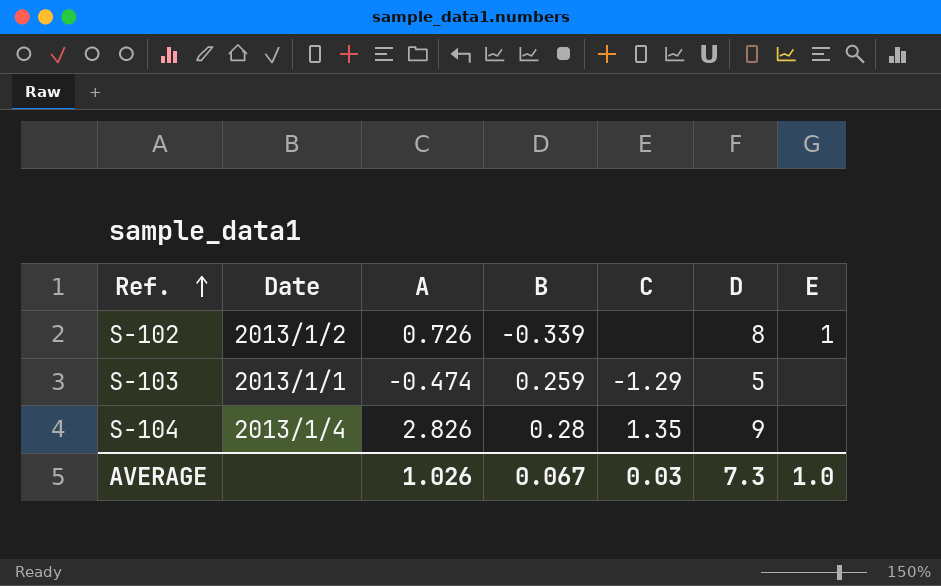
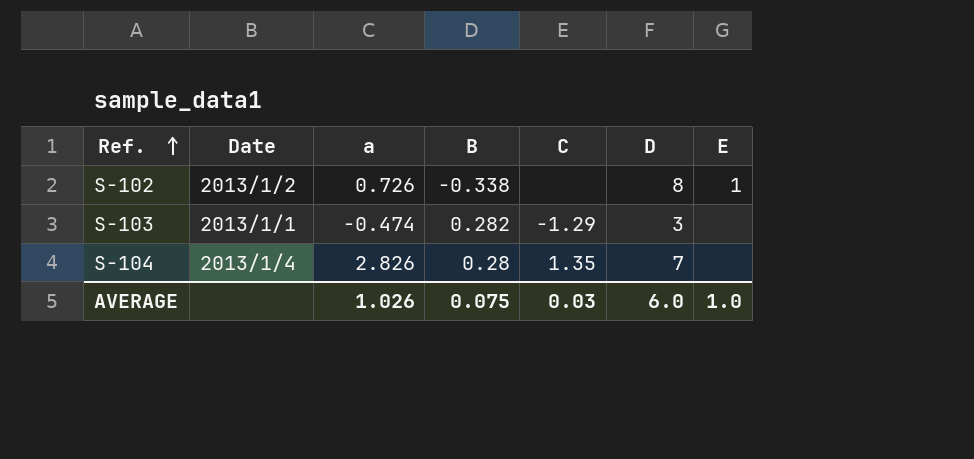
column name: A -> a
S-102 | B: -0.339 -> -0.338
S-103 | B: 0.259 -> 0.282
S-103 | D: 5 -> 3
S-104 | D: 9 -> 7
AVERAGE | B: 0.067 -> 0.075
AVERAGE | D: 7.3 -> 6.0

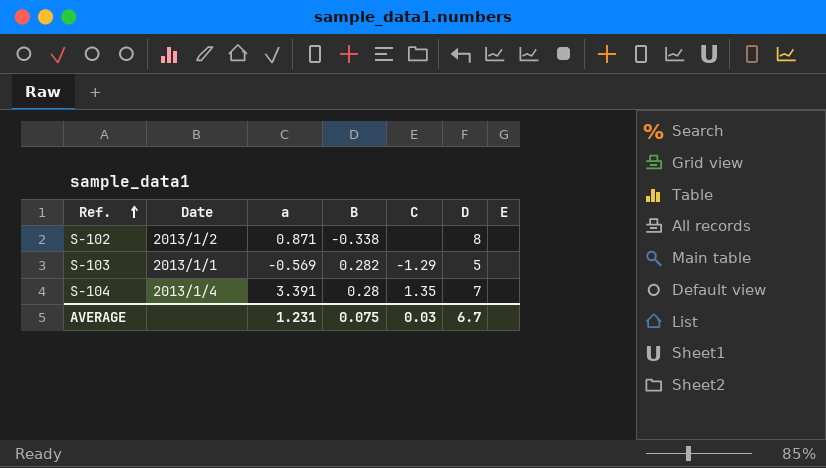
S-102 | a: 0.726 -> 0.871
S-102 | E: 1 -> none
S-103 | a: -0.474 -> -0.569
S-103 | D: 3 -> 5
S-104 | a: 2.826 -> 3.391
AVERAGE | a: 1.026 -> 1.231
AVERAGE | D: 6.0 -> 6.7
AVERAGE | E: 1.0 -> none

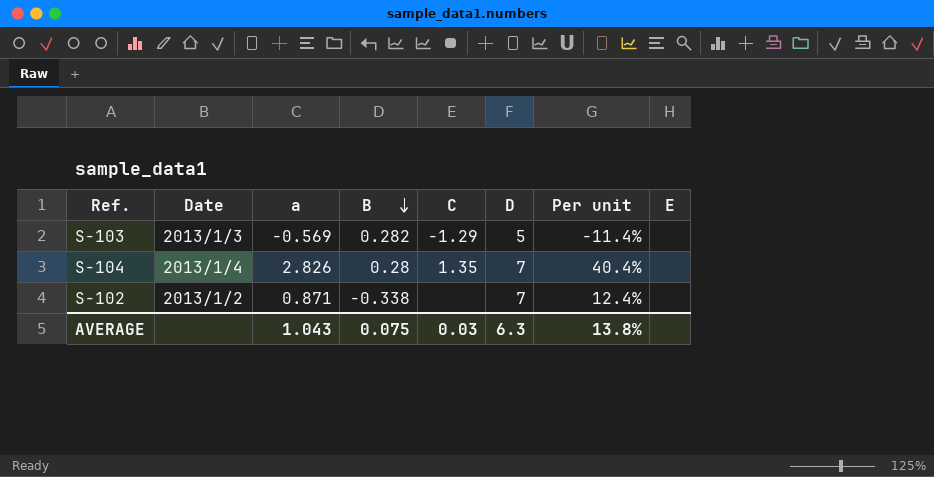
row order: Ref. ascending -> B descending
column Per unit | formula: none -> [a] / [D]
S-103 | Date: 2013/1/1 -> 2013/1/3
S-104 | a: 3.391 -> 2.826
S-102 | D: 8 -> 7
AVERAGE | a: 1.231 -> 1.043
AVERAGE | D: 6.7 -> 6.3

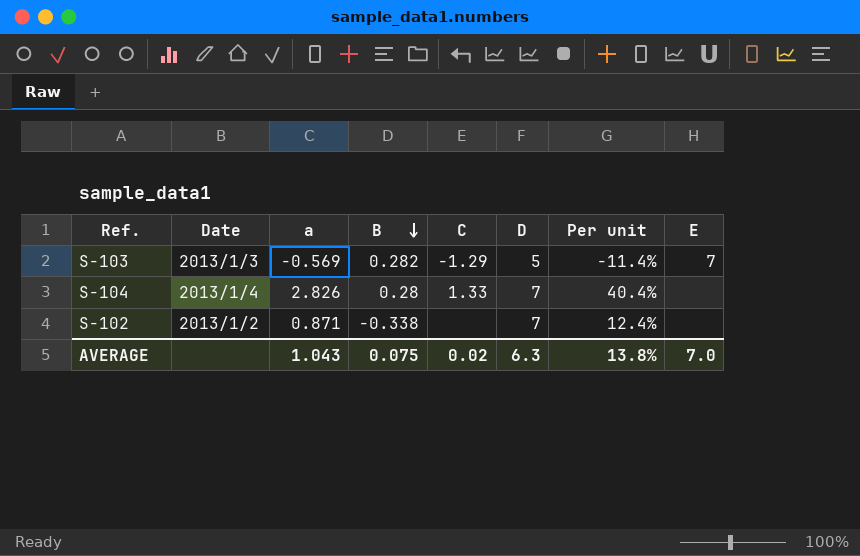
S-103 | E: none -> 7
S-104 | C: 1.35 -> 1.33
AVERAGE | C: 0.03 -> 0.02
AVERAGE | E: none -> 7.0

